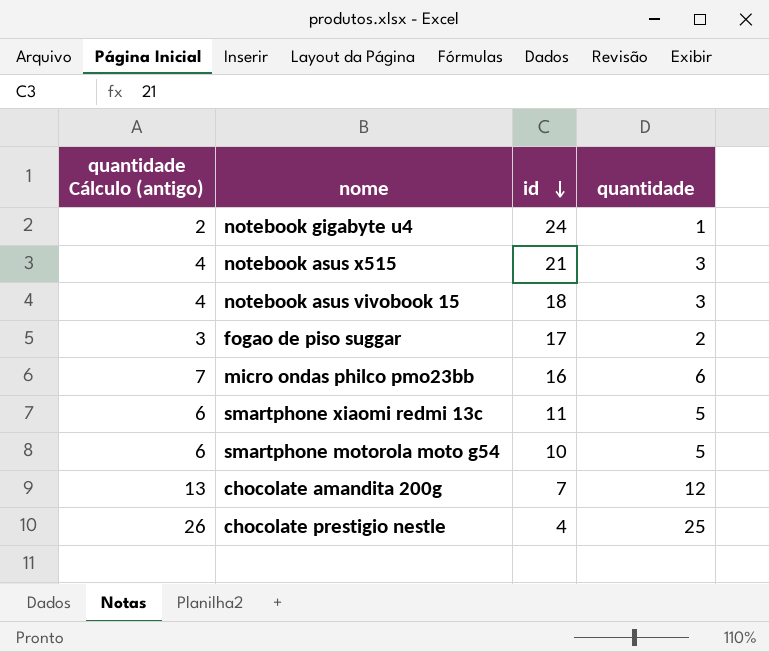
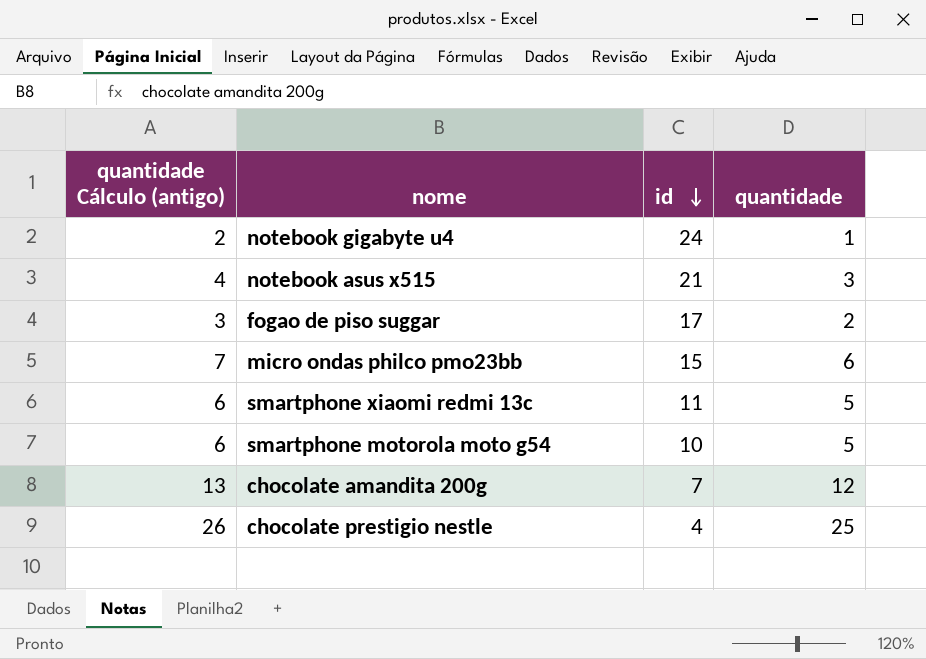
row notebook asus vivobook 15: 4 | 18 | 3 -> none
micro ondas philco pmo23bb | id: 16 -> 15

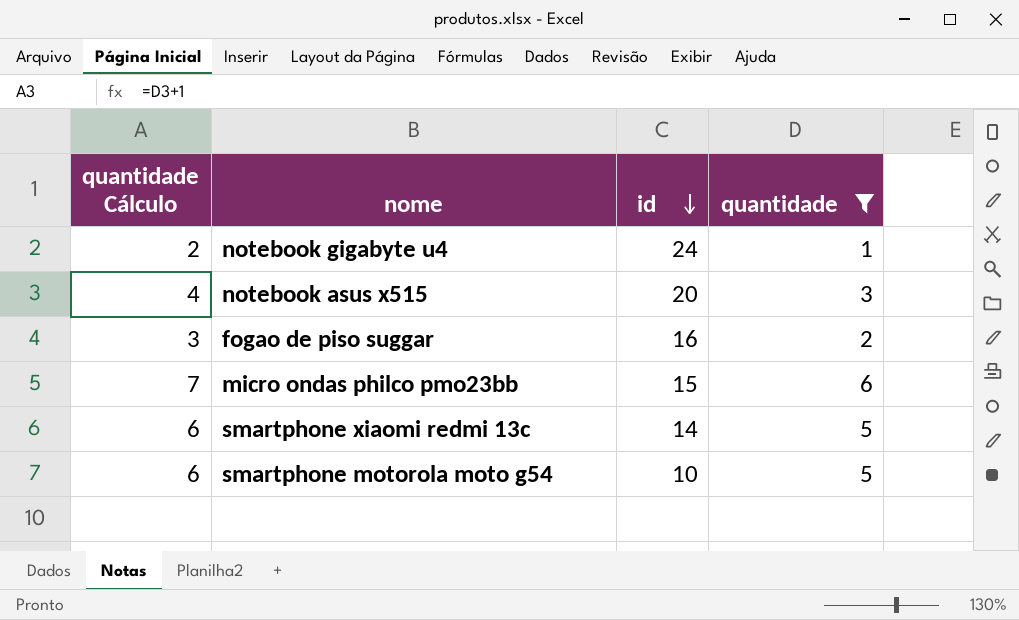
filter: none -> quantidade <= 6
column name: quantidade Cálculo (antigo) -> quantidade Cálculo
notebook asus x515 | id: 21 -> 20
fogao de piso suggar | id: 17 -> 16
smartphone xiaomi redmi 13c | id: 11 -> 14

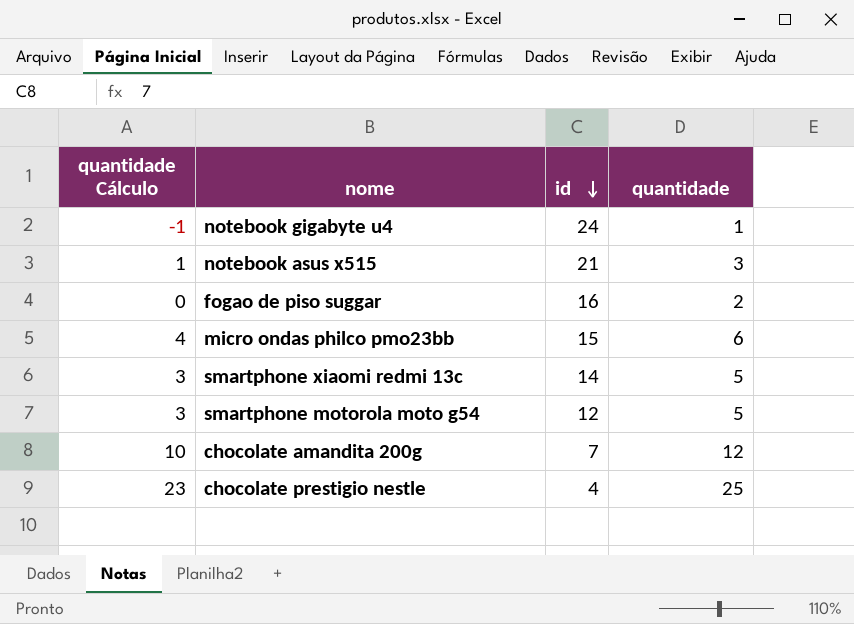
filter: quantidade <= 6 -> none
column quantidade Cálculo | formula: [quantidade] + 1 -> [quantidade] - 2
notebook asus x515 | id: 20 -> 21
smartphone motorola moto g54 | id: 10 -> 12

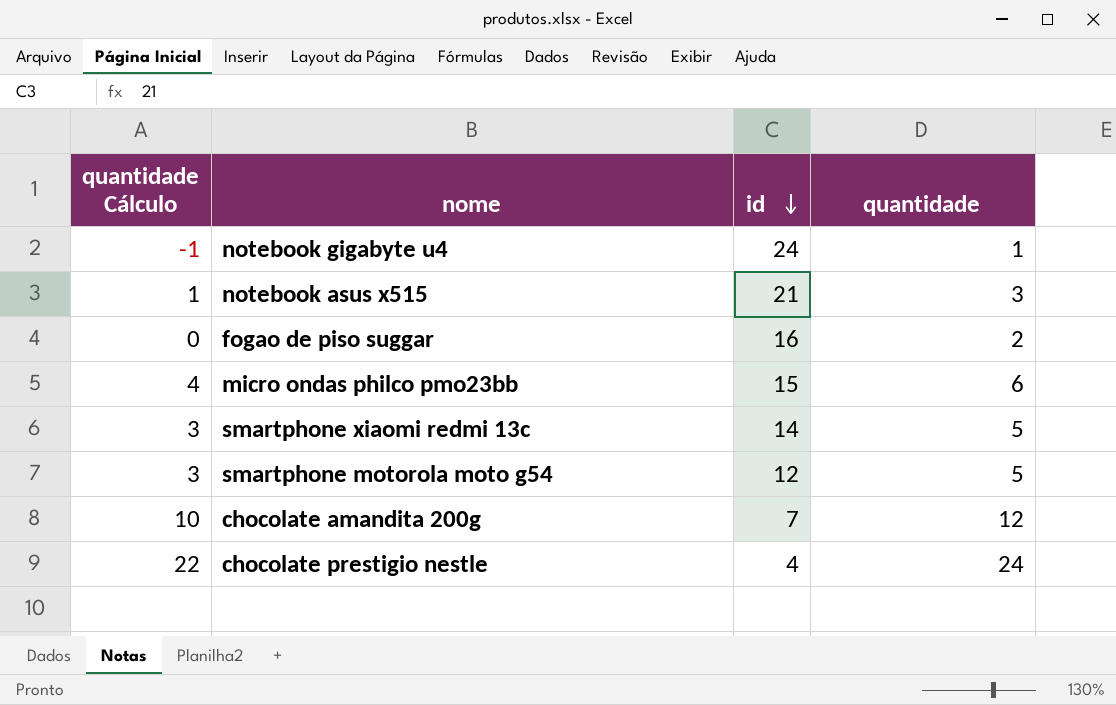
chocolate prestigio nestle | quantidade Cálculo: 23 -> 22
chocolate prestigio nestle | quantidade: 25 -> 24

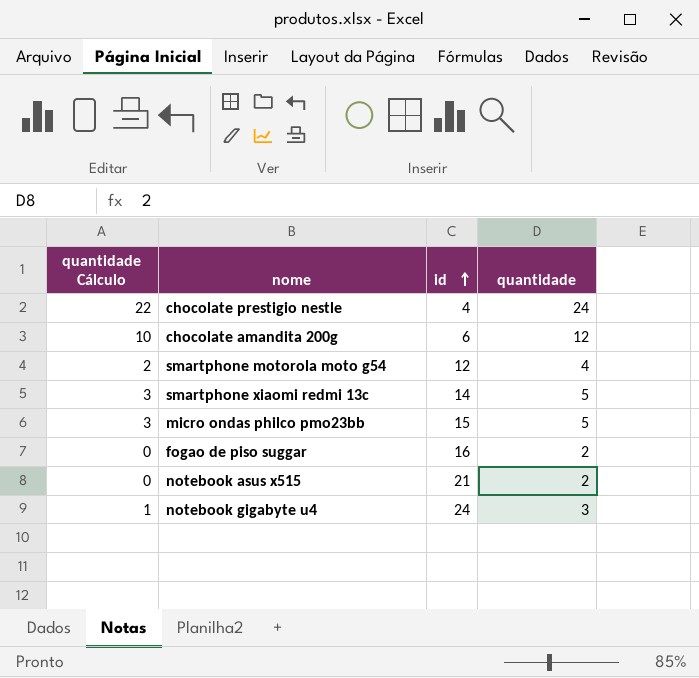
row order: id descending -> id ascending
chocolate amandita 200g | id: 7 -> 6
smartphone motorola moto g54 | quantidade Cálculo: 3 -> 2
smartphone motorola moto g54 | quantidade: 5 -> 4
micro ondas philco pmo23bb | quantidade Cálculo: 4 -> 3
micro ondas philco pmo23bb | quantidade: 6 -> 5
notebook asus x515 | quantidade Cálculo: 1 -> 0
notebook asus x515 | quantidade: 3 -> 2
notebook gigabyte u4 | quantidade Cálculo: -1 -> 1
notebook gigabyte u4 | quantidade: 1 -> 3

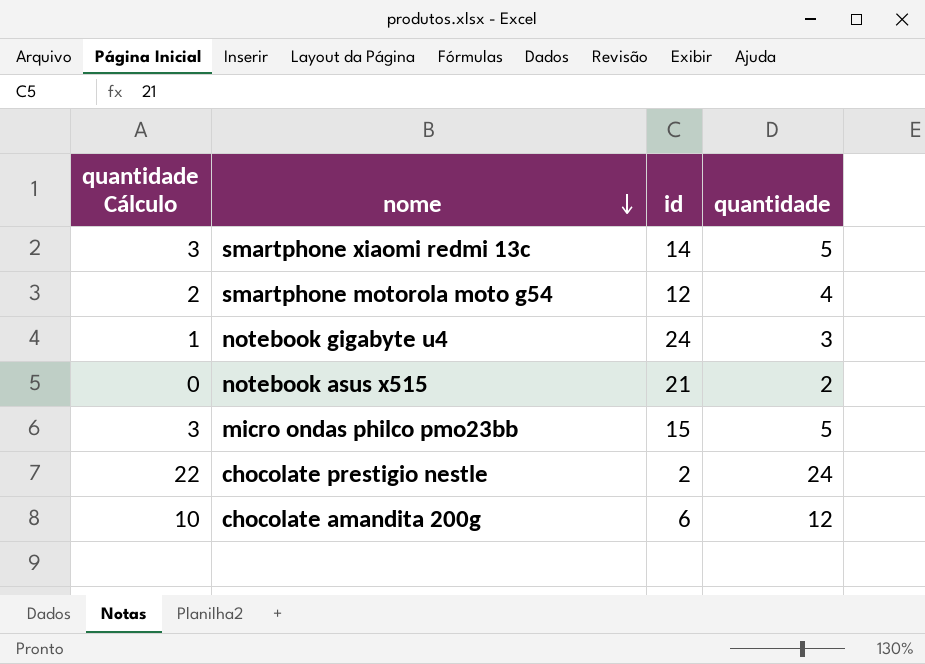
row order: id ascending -> nome descending
row fogao de piso suggar: 0 | 16 | 2 -> none
chocolate prestigio nestle | id: 4 -> 2

